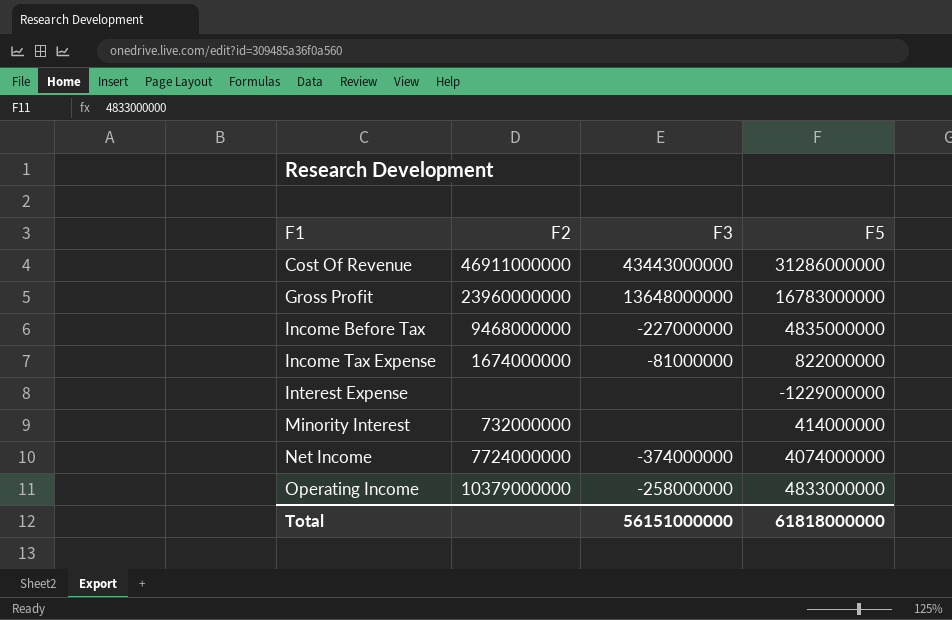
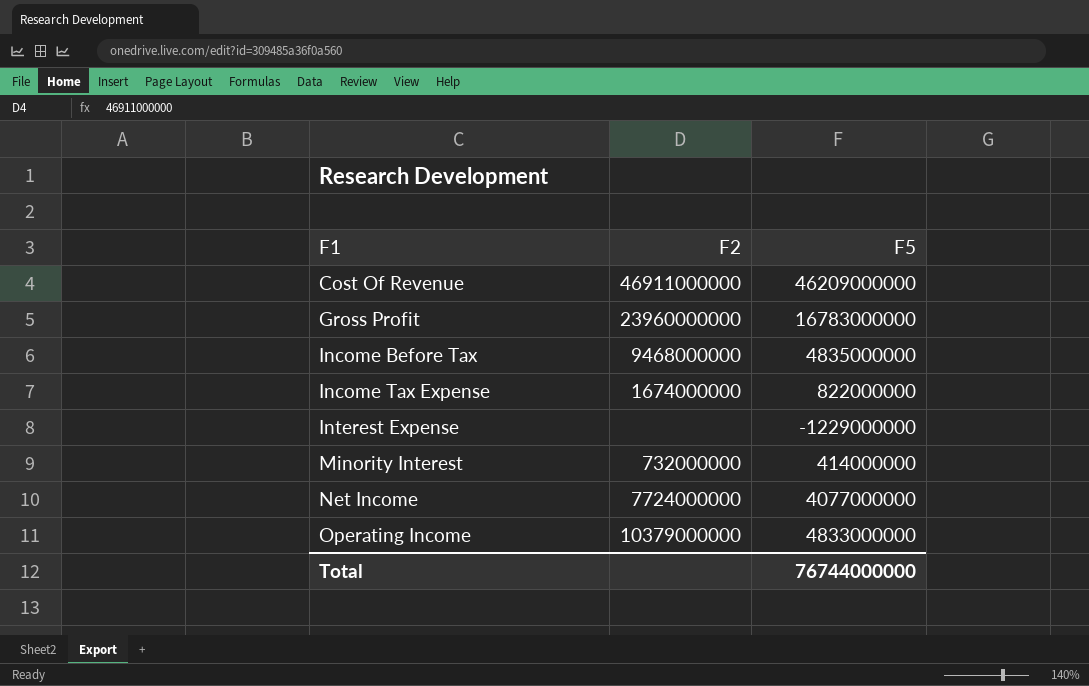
column F3 | position: 3 -> none
Cost Of Revenue | F5: 31286000000 -> 46209000000
Net Income | F5: 4074000000 -> 4077000000
Total | F5: 61818000000 -> 76744000000

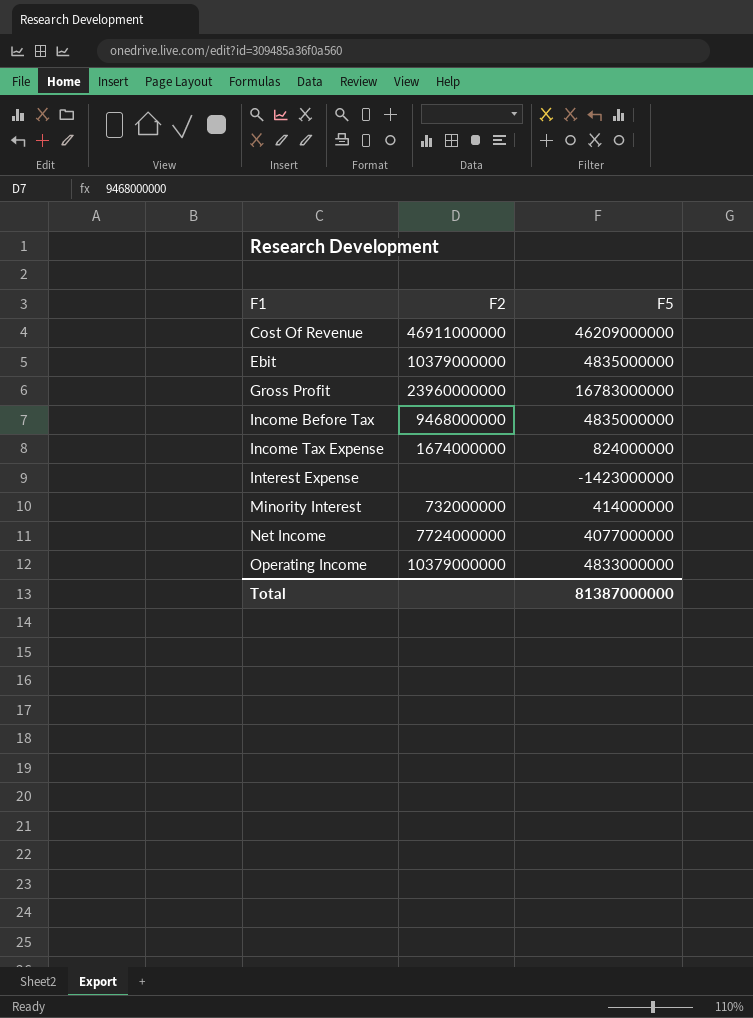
row Ebit: none -> 10379000000 | 4835000000
Income Tax Expense | F5: 822000000 -> 824000000
Interest Expense | F5: -1229000000 -> -1423000000
Total | F5: 76744000000 -> 81387000000

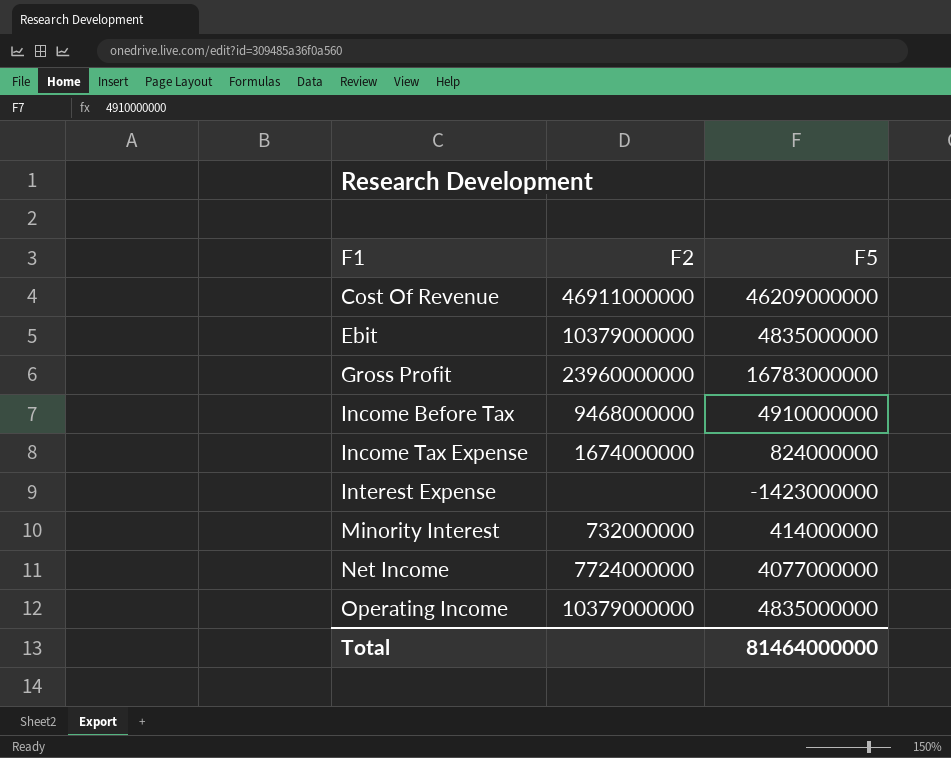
Income Before Tax | F5: 4835000000 -> 4910000000
Operating Income | F5: 4833000000 -> 4835000000
Total | F5: 81387000000 -> 81464000000

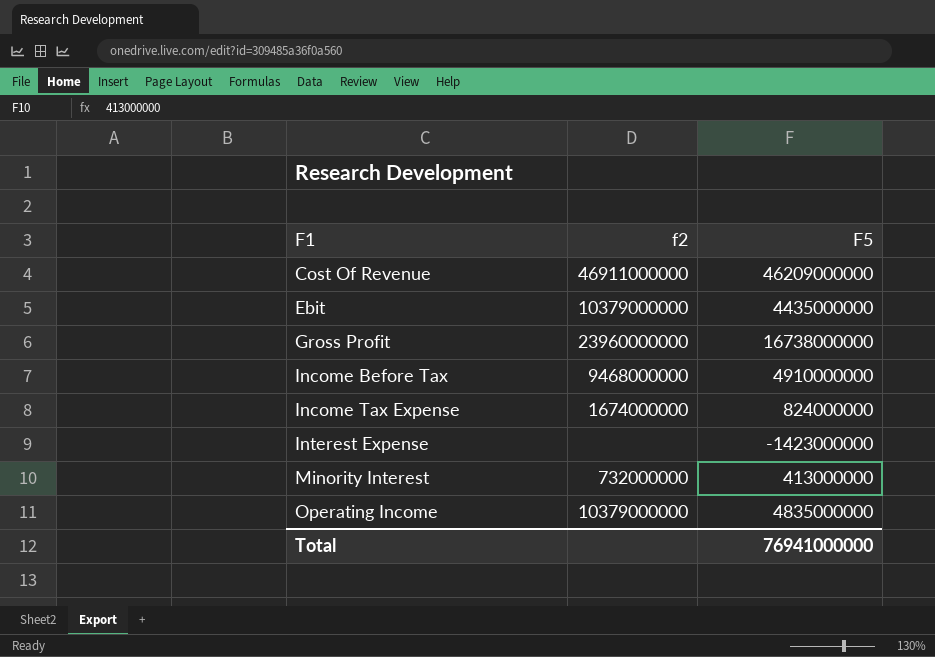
column name: F2 -> f2
row Net Income: 7724000000 | 4077000000 -> none
Ebit | F5: 4835000000 -> 4435000000
Gross Profit | F5: 16783000000 -> 16738000000
Minority Interest | F5: 414000000 -> 413000000
Total | F5: 81464000000 -> 76941000000

